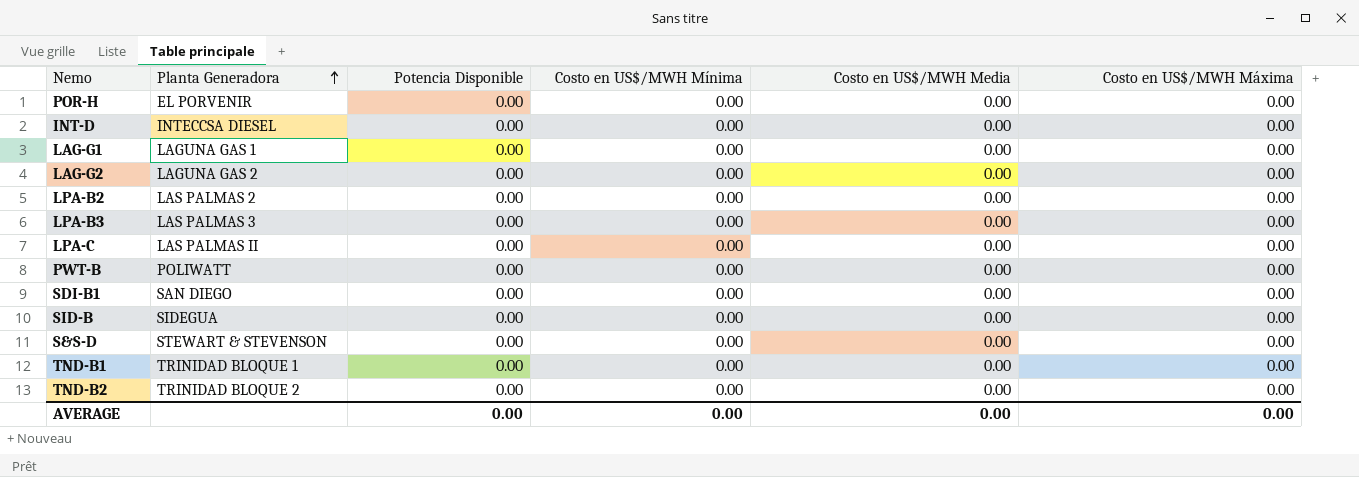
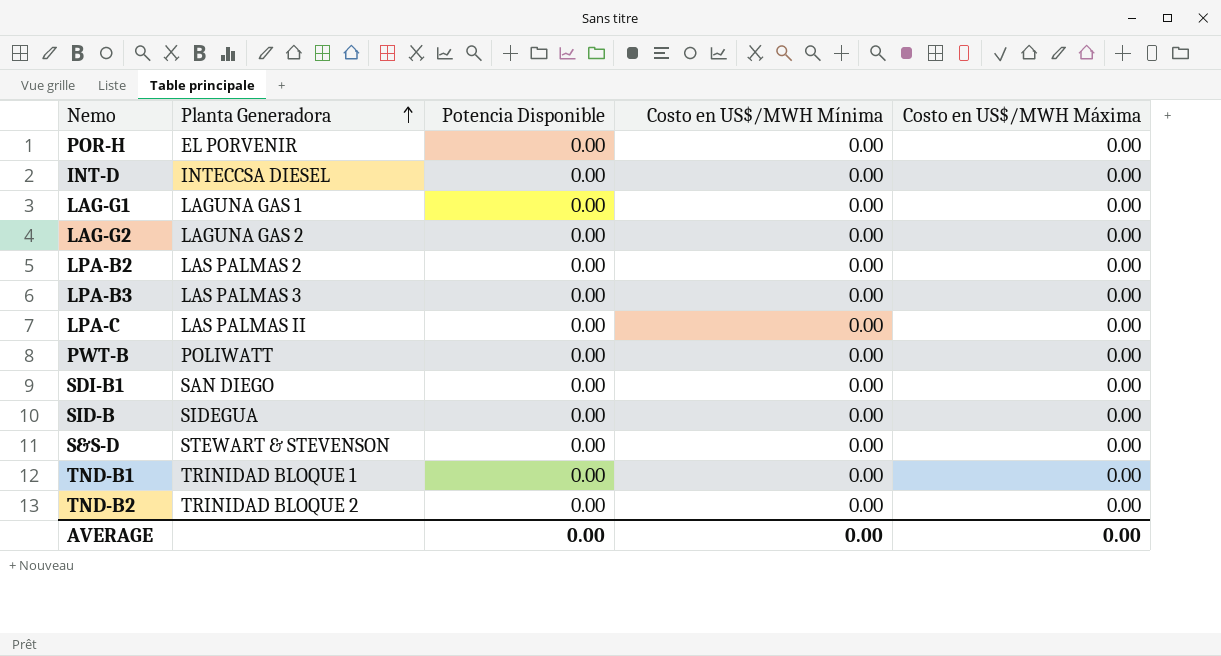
column Costo en US$/MWH Media | position: 5 -> none

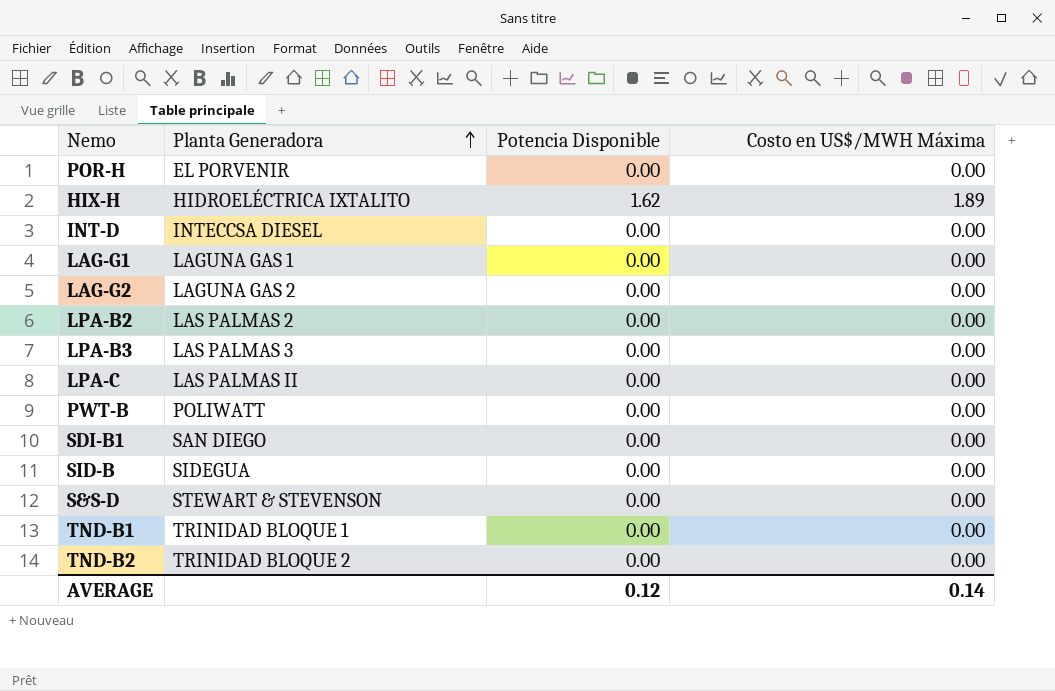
column Costo en US$/MWH Mínima | position: 4 -> none
row HIX-H: none -> HIDROELÉCTRICA IXTALITO | 1.62 | 1.89
AVERAGE | Potencia Disponible: 0.00 -> 0.12
AVERAGE | Costo en US$/MWH Máxima: 0.00 -> 0.14

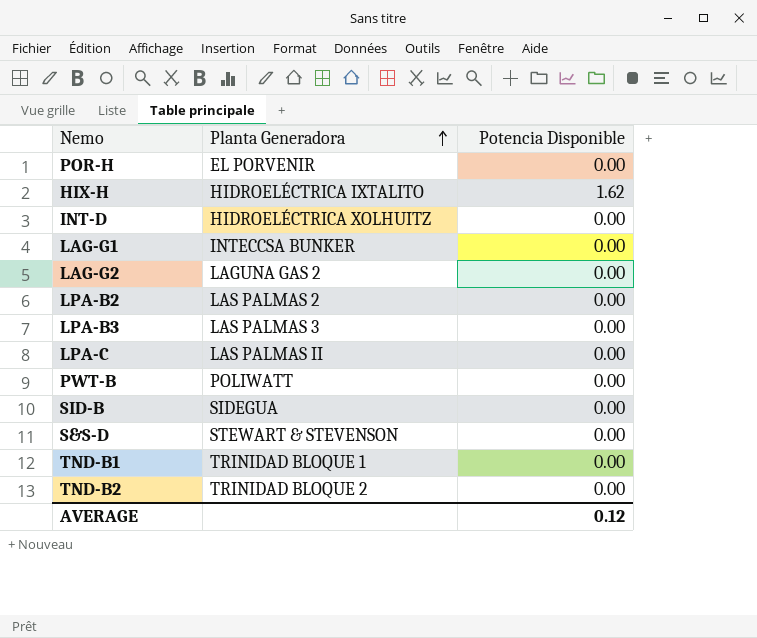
column Costo en US$/MWH Máxima | position: 4 -> none
row SDI-B1: SAN DIEGO | 0.00 | 0.00 -> none
INT-D | Planta Generadora: INTECCSA DIESEL -> HIDROELÉCTRICA XOLHUITZ
LAG-G1 | Planta Generadora: LAGUNA GAS 1 -> INTECCSA BUNKER

